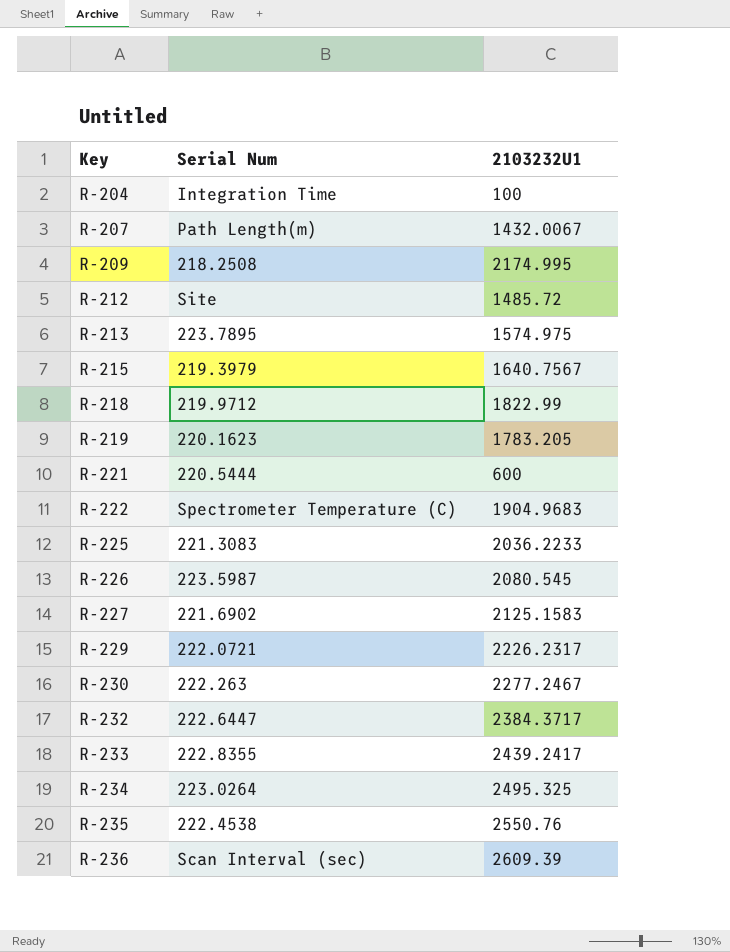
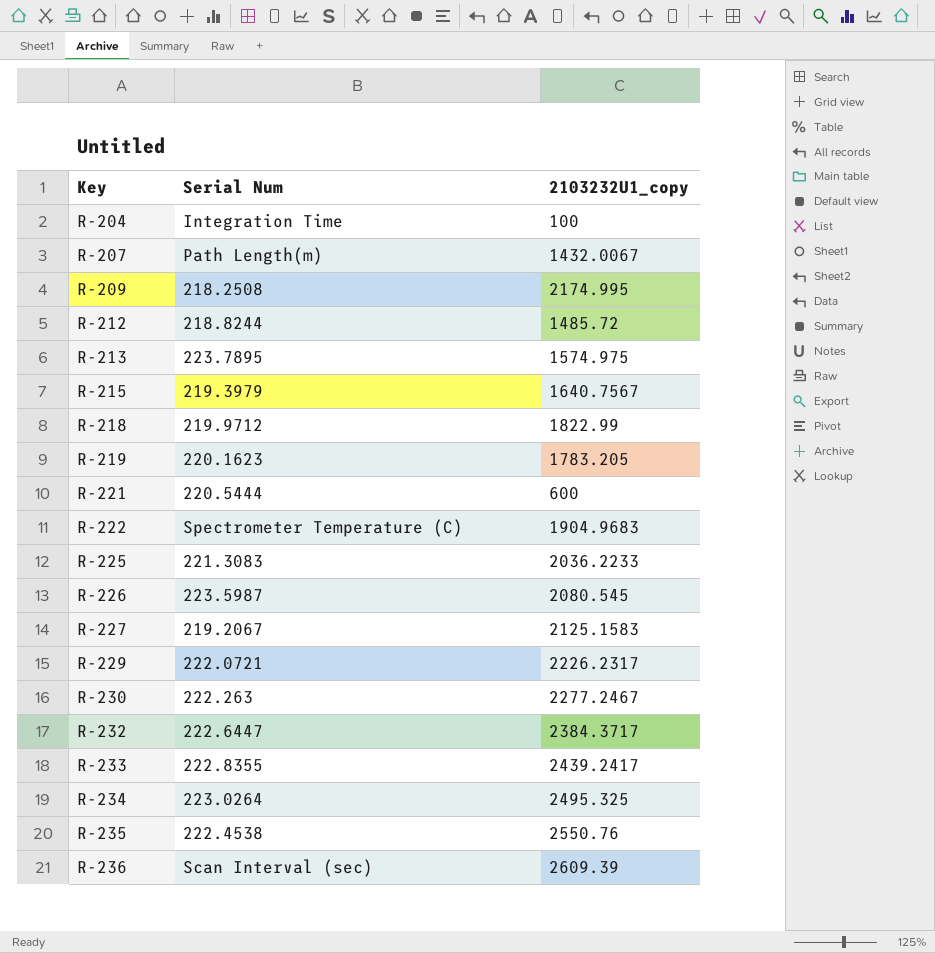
column name: 2103232U1 -> 2103232U1_copy
R-212 | Serial Num: Site -> 218.8244
R-227 | Serial Num: 221.6902 -> 219.2067

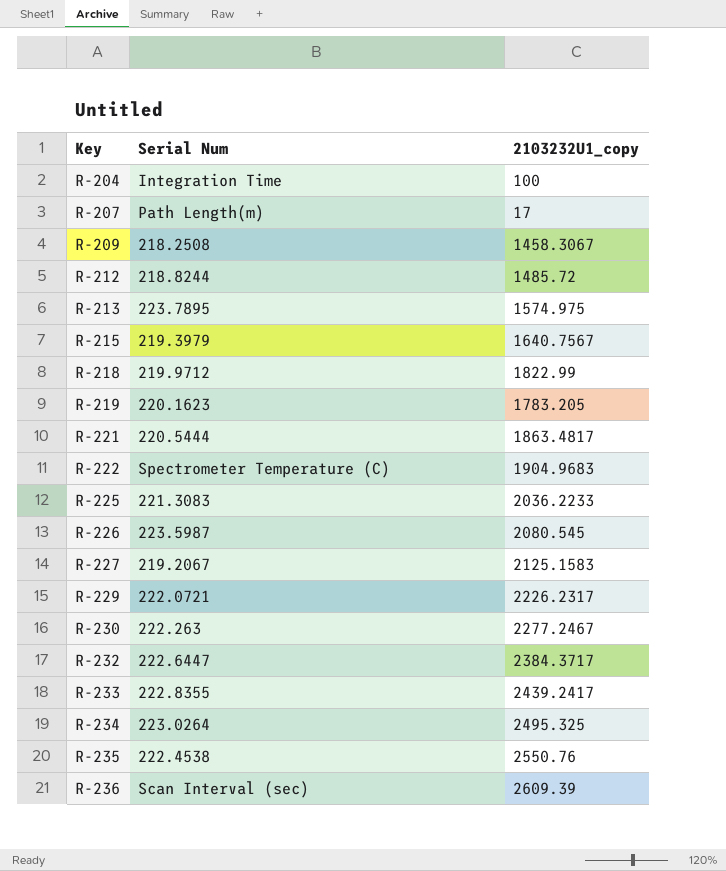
R-207 | 2103232U1_copy: 1432.0067 -> 17
R-209 | 2103232U1_copy: 2174.995 -> 1458.3067
R-221 | 2103232U1_copy: 600 -> 1863.4817

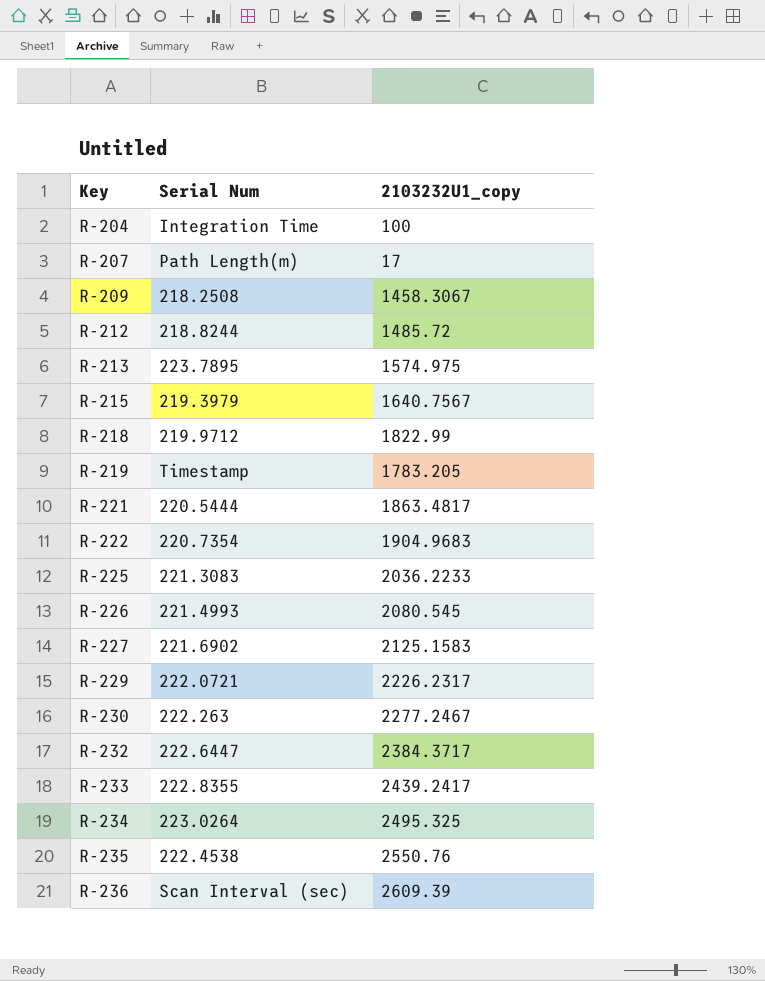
R-219 | Serial Num: 220.1623 -> Timestamp
R-222 | Serial Num: Spectrometer Temperature (C) -> 220.7354
R-226 | Serial Num: 223.5987 -> 221.4993
R-227 | Serial Num: 219.2067 -> 221.6902

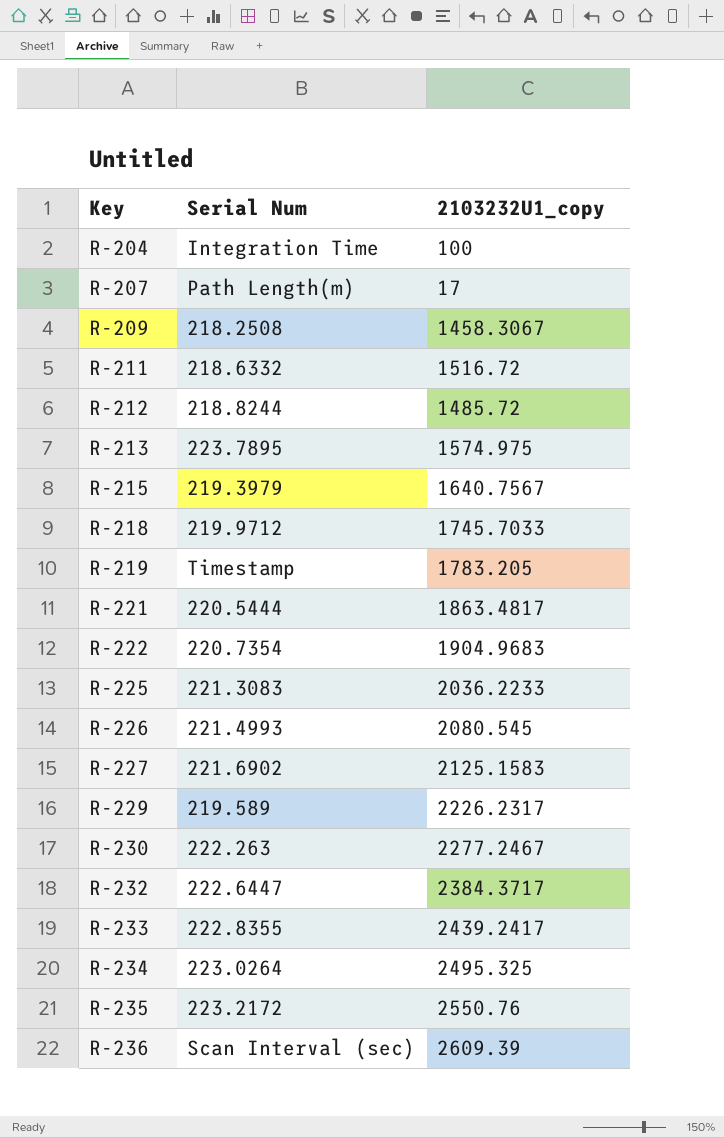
row R-211: none -> 218.6332 | 1516.72
R-218 | 2103232U1_copy: 1822.99 -> 1745.7033
R-229 | Serial Num: 222.0721 -> 219.589
R-235 | Serial Num: 222.4538 -> 223.2172

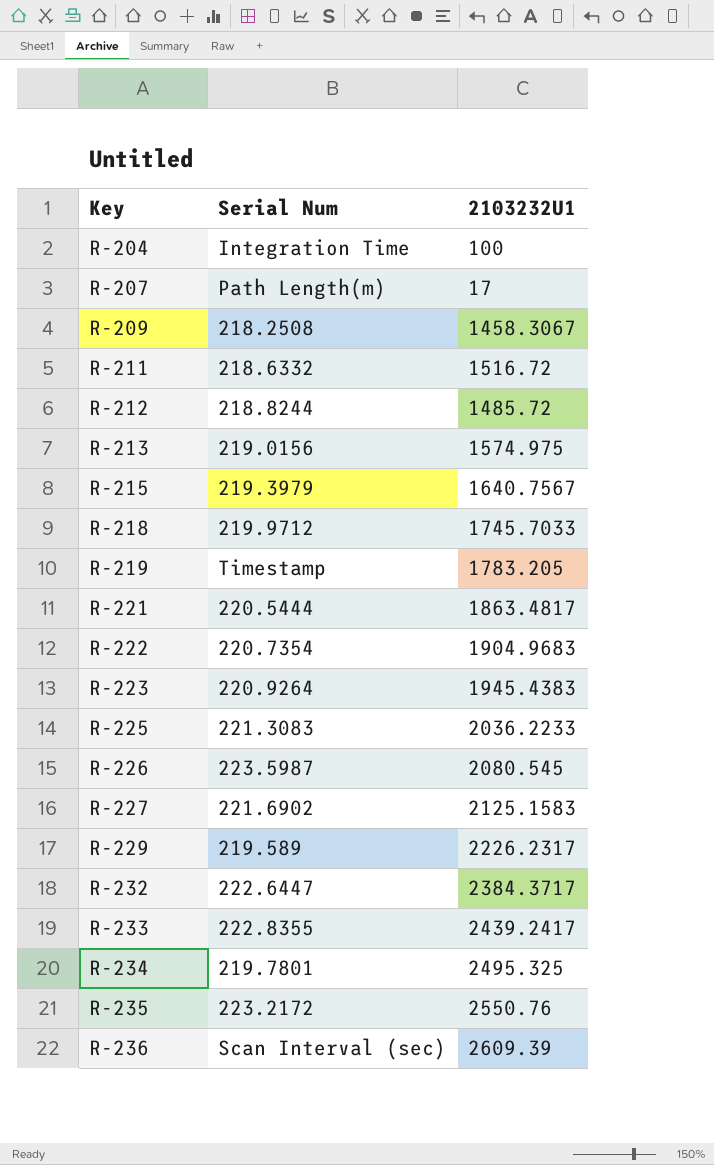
column name: 2103232U1_copy -> 2103232U1
row R-230: 222.263 | 2277.2467 -> none
R-213 | Serial Num: 223.7895 -> 219.0156
row R-223: none -> 220.9264 | 1945.4383
R-226 | Serial Num: 221.4993 -> 223.5987
R-234 | Serial Num: 223.0264 -> 219.7801

